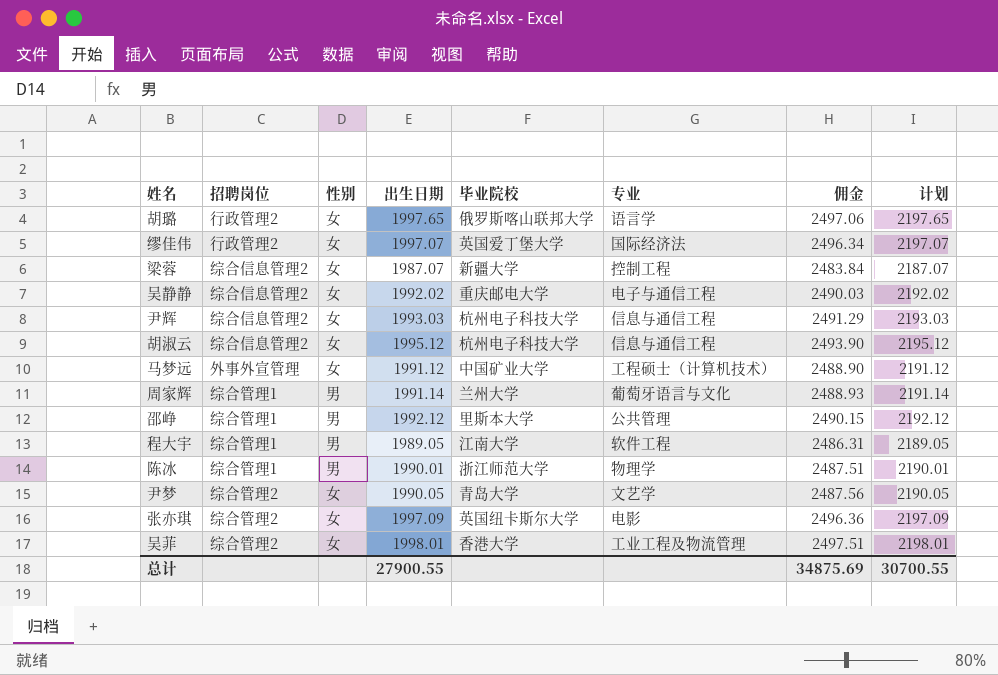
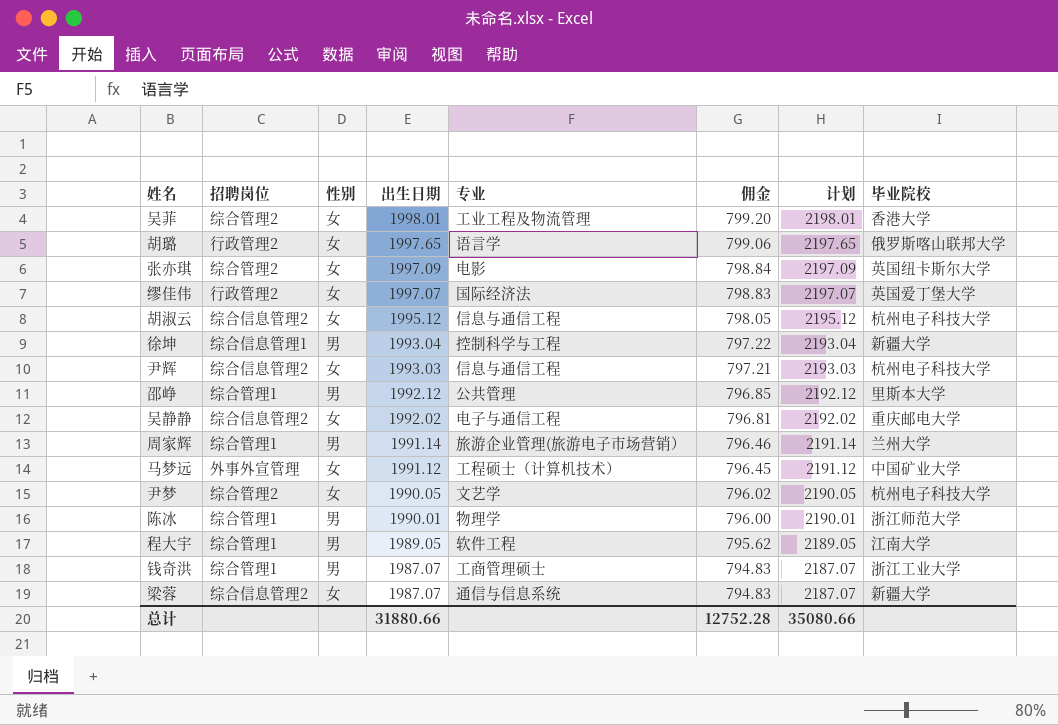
row order: none -> 出生日期 descending
column 佣金 | formula: [出生日期] * 1.25 -> [出生日期] * 0.4
column 毕业院校 | position: 5 -> 8
row 徐坤: none -> 综合信息管理1 | 男 | 1993.04 | 控制科学与工程 | 797.22 | 2193.04 | 新疆大学
周家辉 | 专业: 葡萄牙语言与文化 -> 旅游企业管理(旅游电子市场营销）
尹梦 | 毕业院校: 青岛大学 -> 杭州电子科技大学
row 钱奇洪: none -> 综合管理1 | 男 | 1987.07 | 工商管理硕士 | 794.83 | 2187.07 | 浙江工业大学
梁蓉 | 专业: 控制工程 -> 通信与信息系统
总计 | 出生日期: 27900.55 -> 31880.66
总计 | 佣金: 34875.69 -> 12752.28
总计 | 计划: 30700.55 -> 35080.66

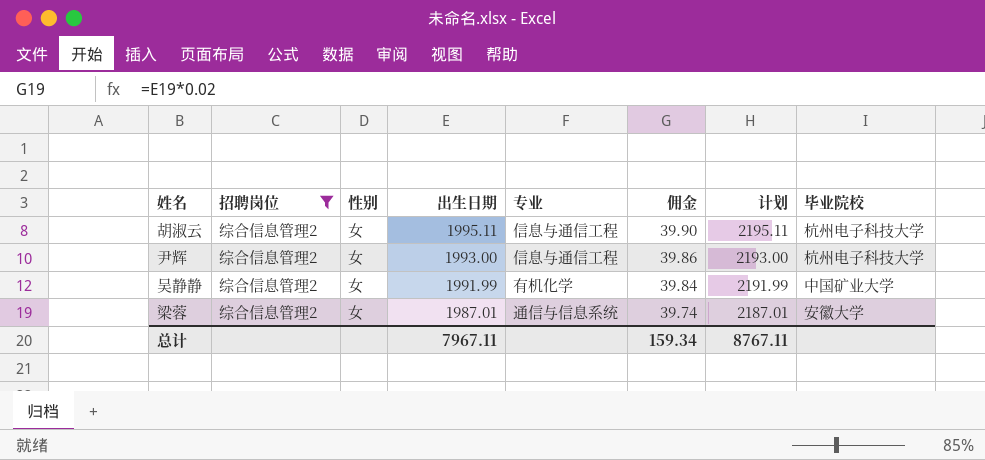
filter: none -> 招聘岗位 = 综合信息管理2
column 佣金 | formula: [出生日期] * 0.4 -> [出生日期] * 0.02
胡淑云 | 出生日期: 1995.12 -> 1995.11
胡淑云 | 计划: 2195.12 -> 2195.11
尹辉 | 出生日期: 1993.03 -> 1993.00
尹辉 | 计划: 2193.03 -> 2193.00
吴静静 | 出生日期: 1992.02 -> 1991.99
吴静静 | 专业: 电子与通信工程 -> 有机化学
吴静静 | 计划: 2192.02 -> 2191.99
吴静静 | 毕业院校: 重庆邮电大学 -> 中国矿业大学
梁蓉 | 出生日期: 1987.07 -> 1987.01
梁蓉 | 计划: 2187.07 -> 2187.01
梁蓉 | 毕业院校: 新疆大学 -> 安徽大学
总计 | 出生日期: 31880.66 -> 7967.11
总计 | 佣金: 12752.28 -> 159.34
总计 | 计划: 35080.66 -> 8767.11

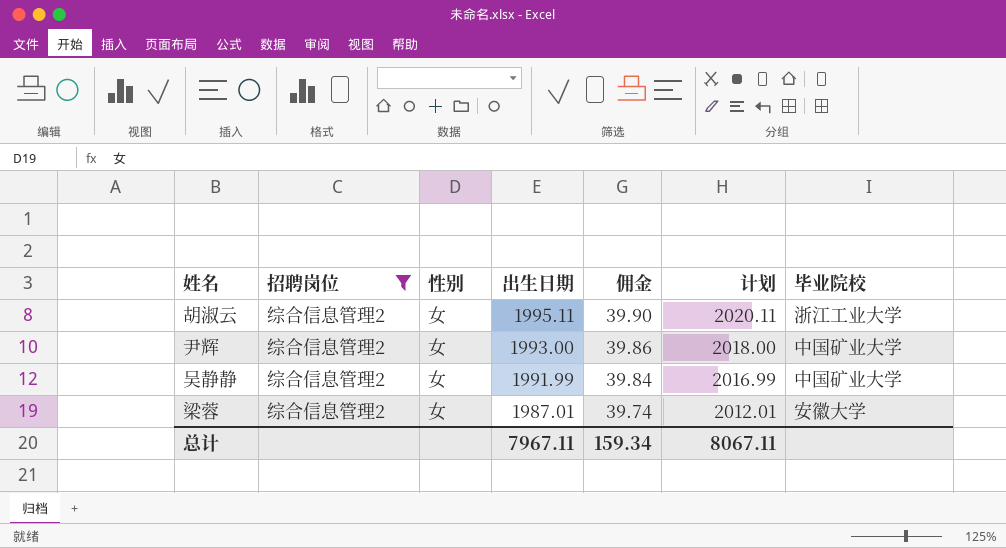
column 专业 | position: 5 -> none
column 计划 | formula: [出生日期] + 200 -> [出生日期] + 25
胡淑云 | 毕业院校: 杭州电子科技大学 -> 浙江工业大学
尹辉 | 毕业院校: 杭州电子科技大学 -> 中国矿业大学
总计 | 计划: 8767.11 -> 8067.11

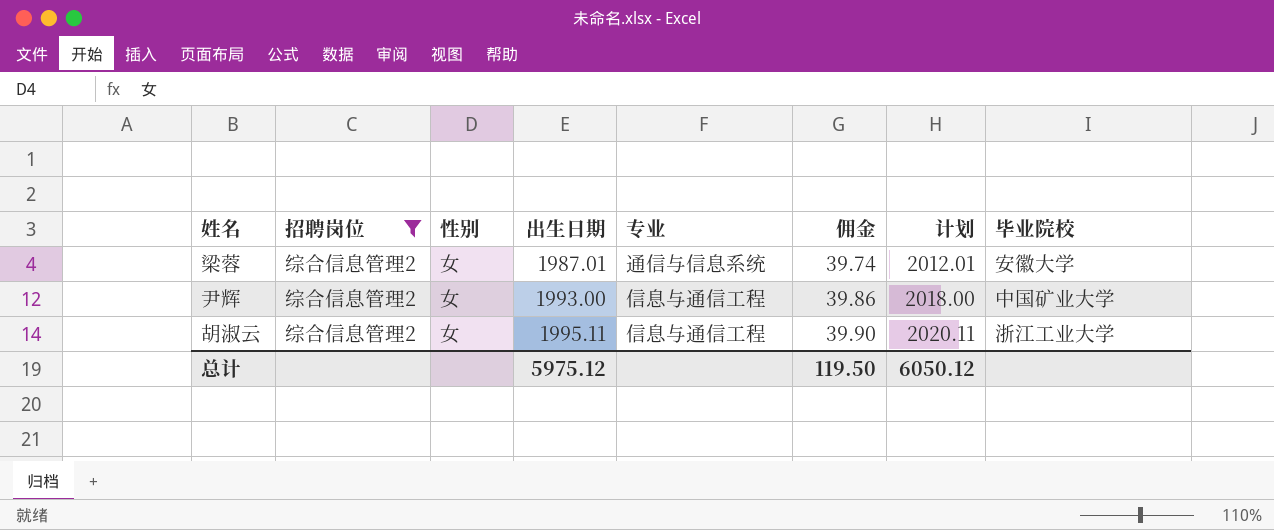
row order: 出生日期 descending -> 出生日期 ascending
column 专业 | position: none -> 5
row 吴静静: 综合信息管理2 | 女 | 1991.99 | 39.84 | 2016.99 | 中国矿业大学 -> none
总计 | 出生日期: 7967.11 -> 5975.12
总计 | 佣金: 159.34 -> 119.50
总计 | 计划: 8067.11 -> 6050.12

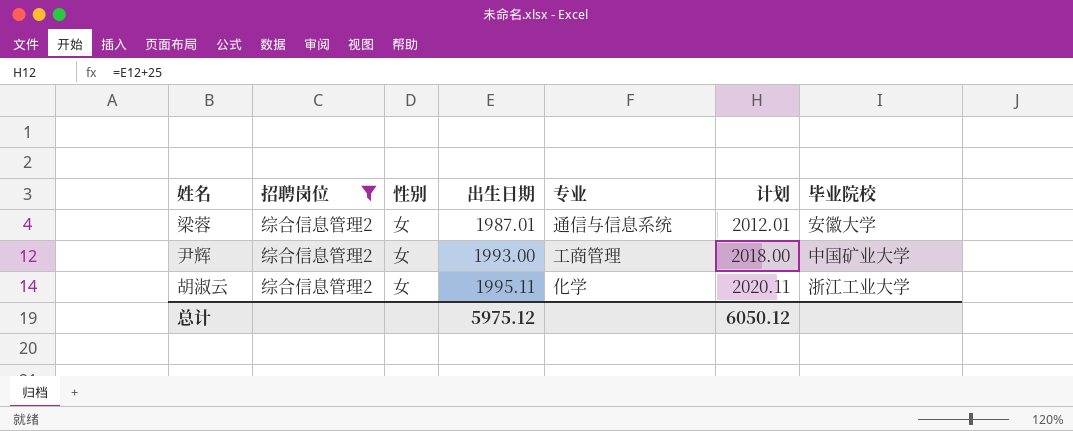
column 佣金 | formula: [出生日期] * 0.02 -> none
尹辉 | 专业: 信息与通信工程 -> 工商管理
胡淑云 | 专业: 信息与通信工程 -> 化学

